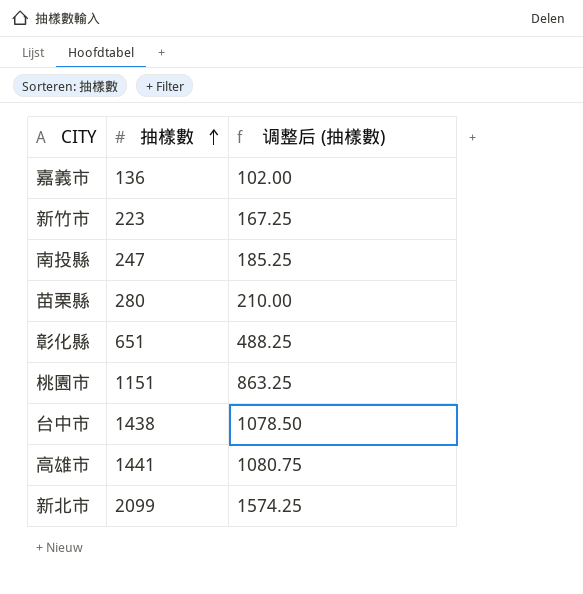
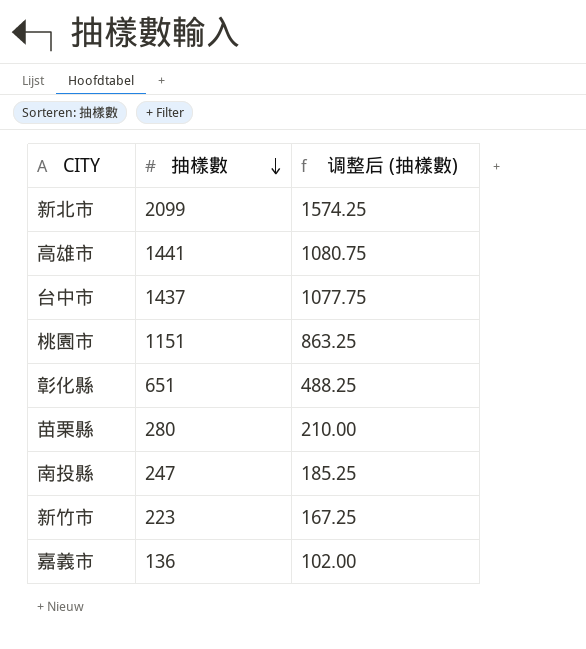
row order: 抽樣數 ascending -> 抽樣數 descending
台中市 | 抽樣數: 1438 -> 1437
台中市 | 调整后 (抽樣數): 1078.50 -> 1077.75

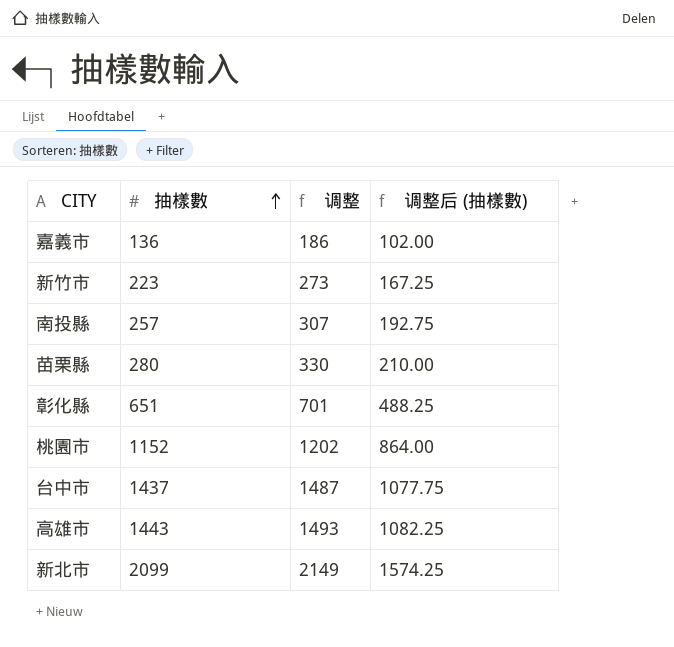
row order: 抽樣數 descending -> 抽樣數 ascending
column 调整 | formula: none -> [抽樣數] + 50
南投縣 | 抽樣數: 247 -> 257
南投縣 | 调整后 (抽樣數): 185.25 -> 192.75
桃園市 | 抽樣數: 1151 -> 1152
桃園市 | 调整后 (抽樣數): 863.25 -> 864.00
高雄市 | 抽樣數: 1441 -> 1443
高雄市 | 调整后 (抽樣數): 1080.75 -> 1082.25

